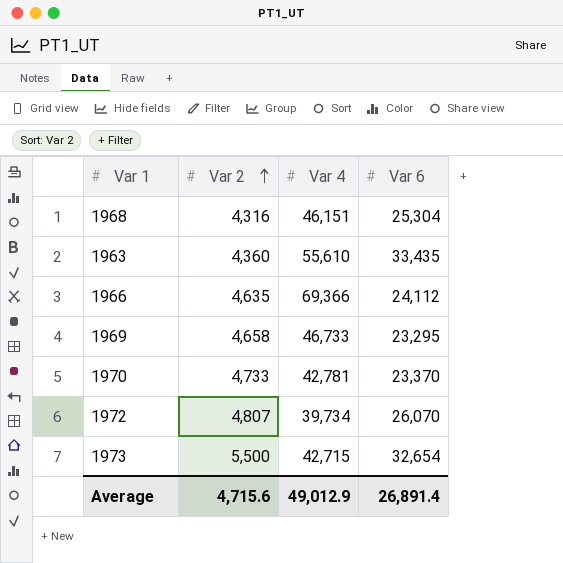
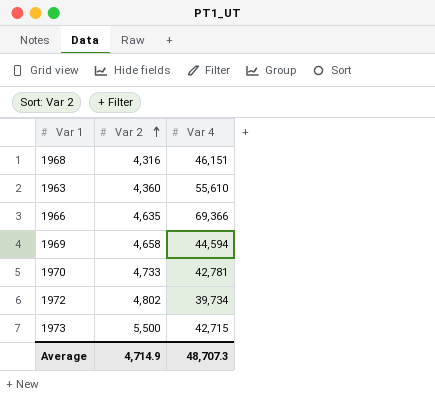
column Var 6 | position: 4 -> none
1969 | Var 4: 46,733 -> 44,594
1972 | Var 2: 4,807 -> 4,802
Average | Var 2: 4,715.6 -> 4,714.9
Average | Var 4: 49,012.9 -> 48,707.3

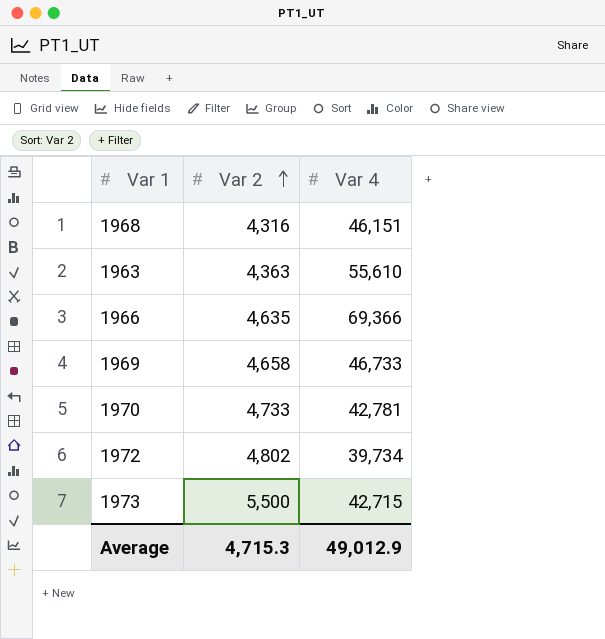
1963 | Var 2: 4,360 -> 4,363
1969 | Var 4: 44,594 -> 46,733
Average | Var 2: 4,714.9 -> 4,715.3
Average | Var 4: 48,707.3 -> 49,012.9

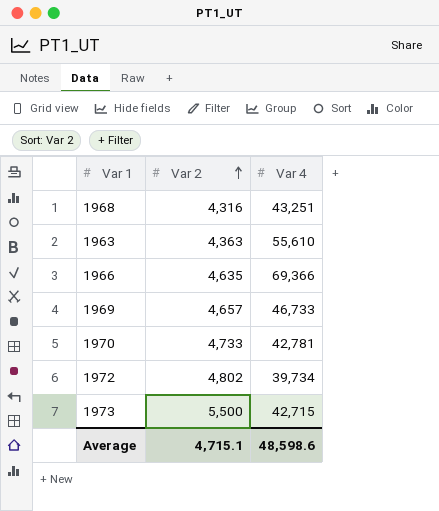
1968 | Var 4: 46,151 -> 43,251
1969 | Var 2: 4,658 -> 4,657
Average | Var 2: 4,715.3 -> 4,715.1
Average | Var 4: 49,012.9 -> 48,598.6

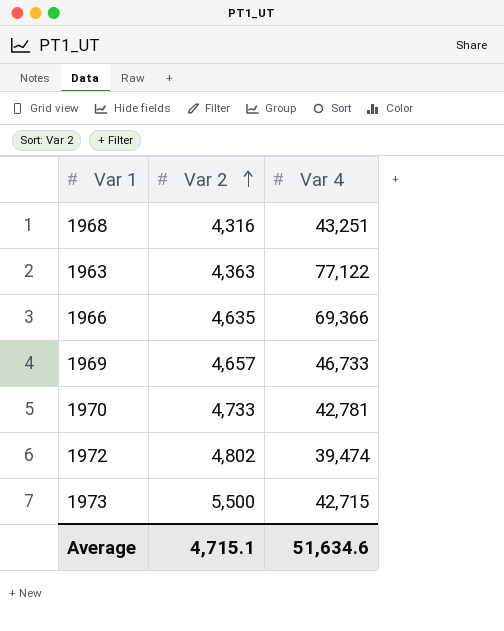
1963 | Var 4: 55,610 -> 77,122
1972 | Var 4: 39,734 -> 39,474
Average | Var 4: 48,598.6 -> 51,634.6

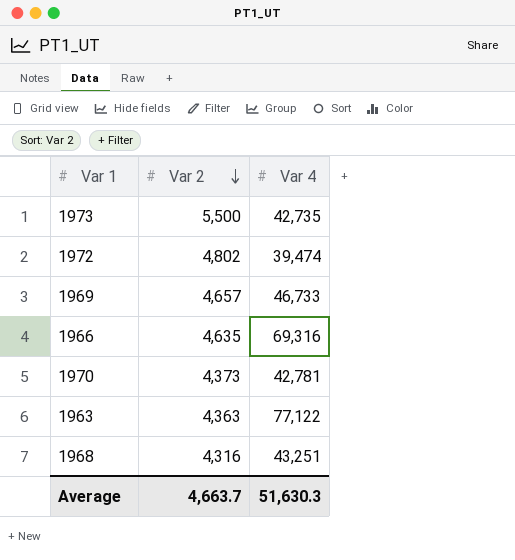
row order: Var 2 ascending -> Var 2 descending
1973 | Var 4: 42,715 -> 42,735
1966 | Var 4: 69,366 -> 69,316
1970 | Var 2: 4,733 -> 4,373
Average | Var 2: 4,715.1 -> 4,663.7
Average | Var 4: 51,634.6 -> 51,630.3

